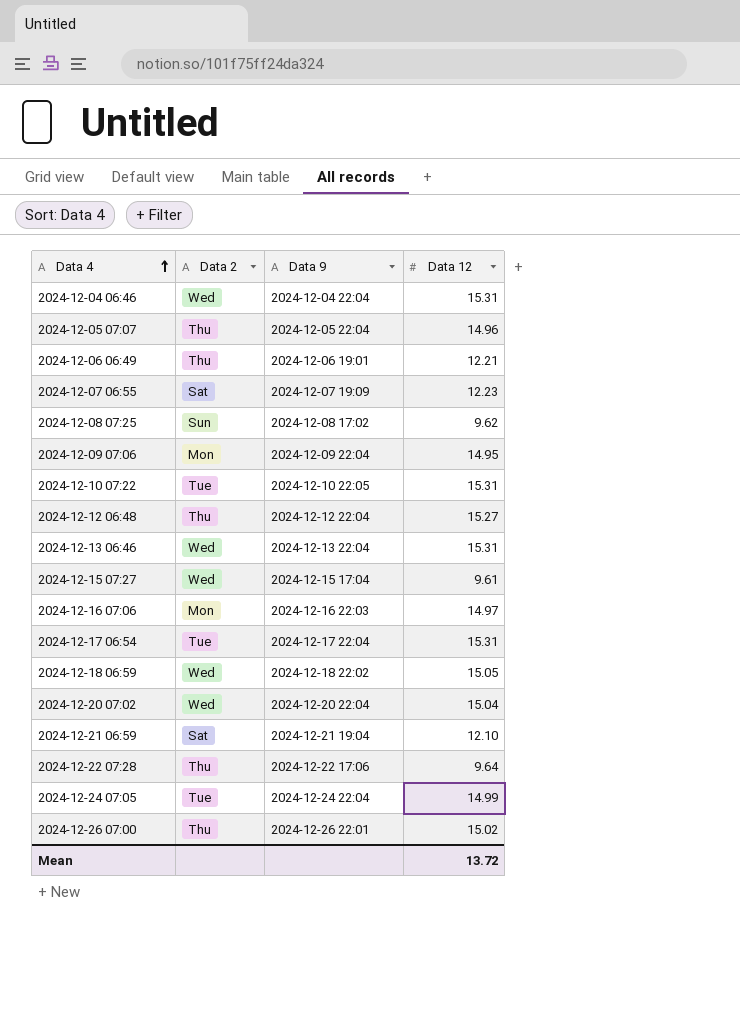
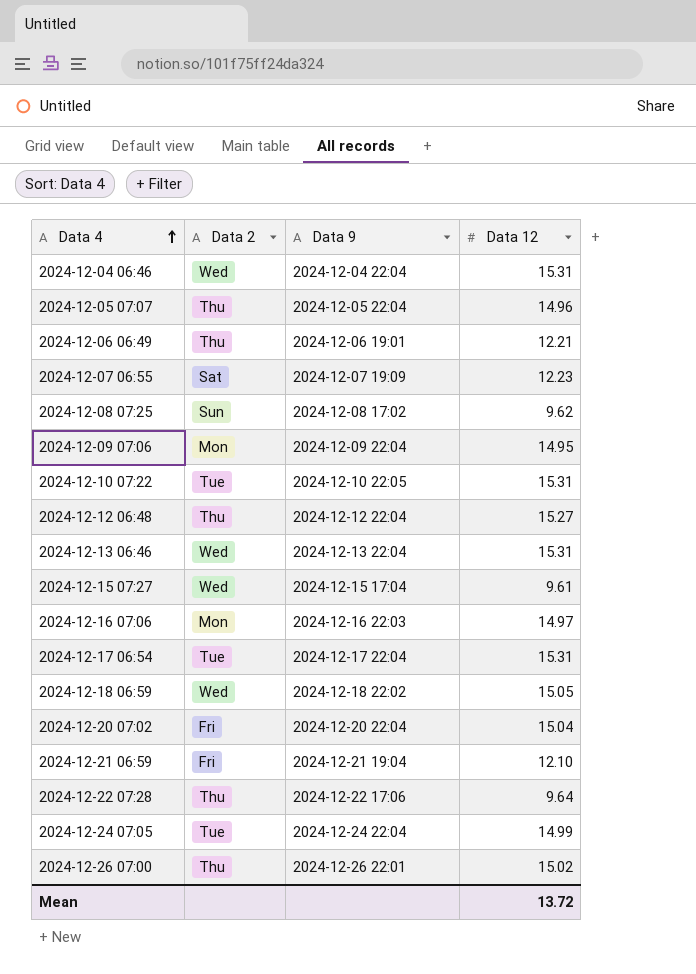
2024-12-20 07:02 | Data 2: Wed -> Fri
2024-12-21 06:59 | Data 2: Sat -> Fri

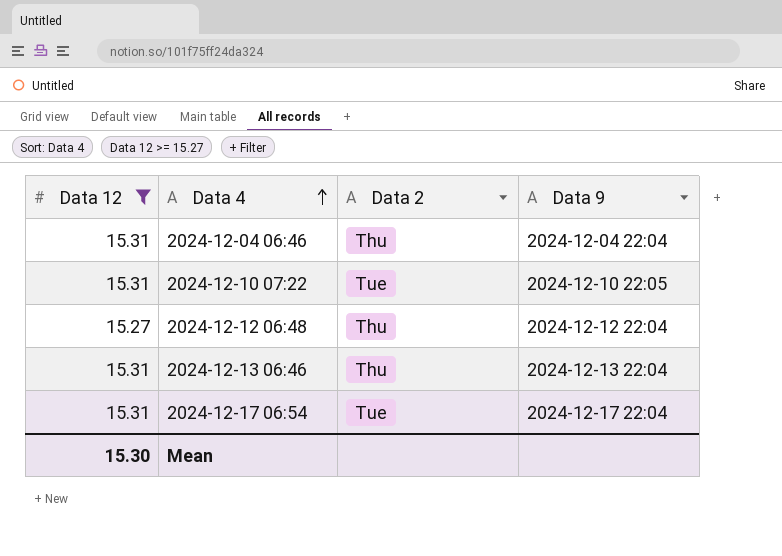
filter: none -> Data 12 >= 15.27
column Data 12 | position: 4 -> 1
2024-12-04 06:46 | Data 2: Wed -> Thu
2024-12-13 06:46 | Data 2: Wed -> Thu
Mean | Data 12: 13.72 -> 15.30

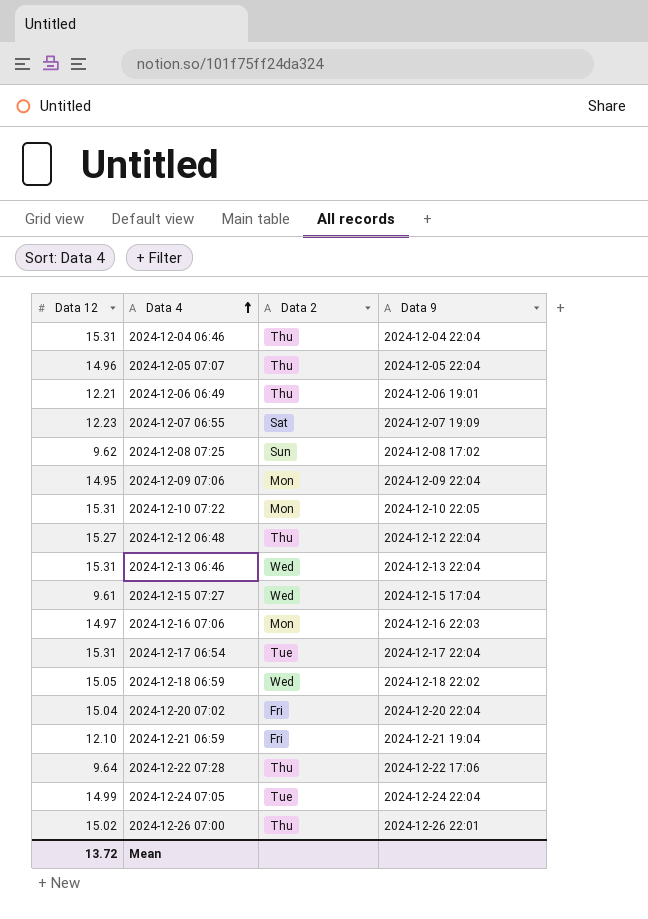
filter: Data 12 >= 15.27 -> none
2024-12-10 07:22 | Data 2: Tue -> Mon
2024-12-13 06:46 | Data 2: Thu -> Wed
Mean | Data 12: 15.30 -> 13.72

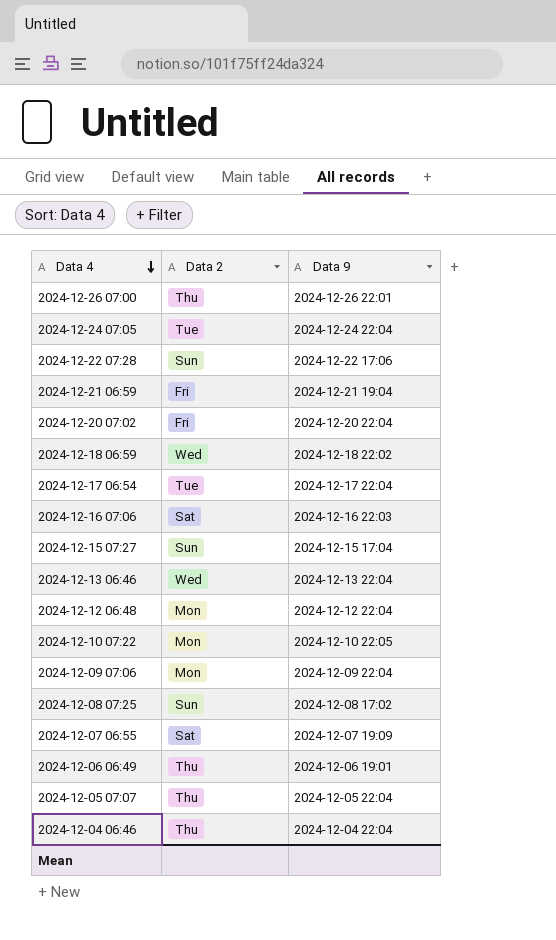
row order: Data 4 ascending -> Data 4 descending
column Data 12 | position: 1 -> none
2024-12-22 07:28 | Data 2: Thu -> Sun
2024-12-16 07:06 | Data 2: Mon -> Sat
2024-12-15 07:27 | Data 2: Wed -> Sun
2024-12-12 06:48 | Data 2: Thu -> Mon

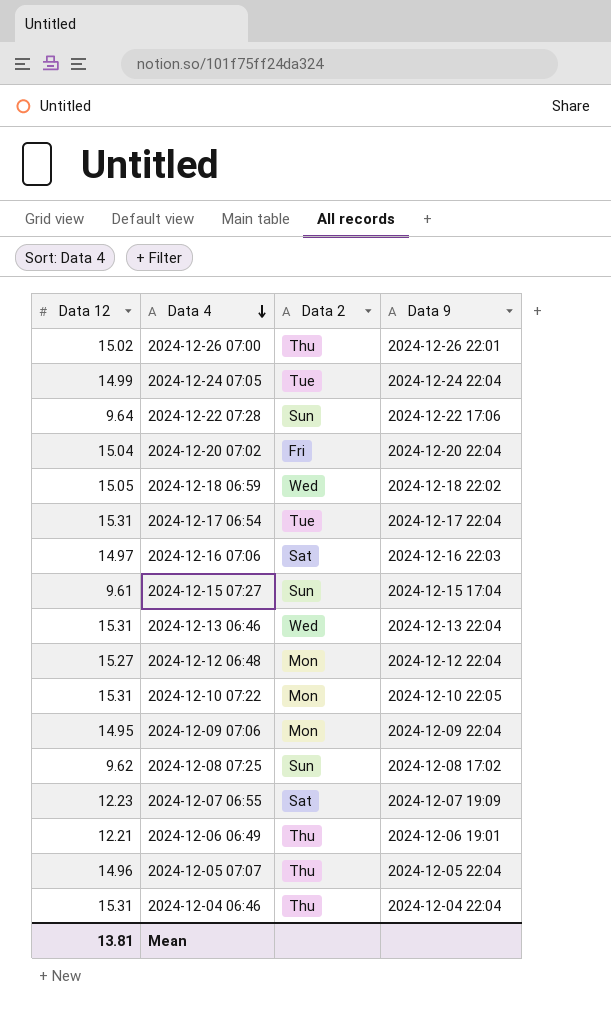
column Data 12 | position: none -> 1
row 2024-12-21 06:59: Fri | 2024-12-21 19:04 -> none

